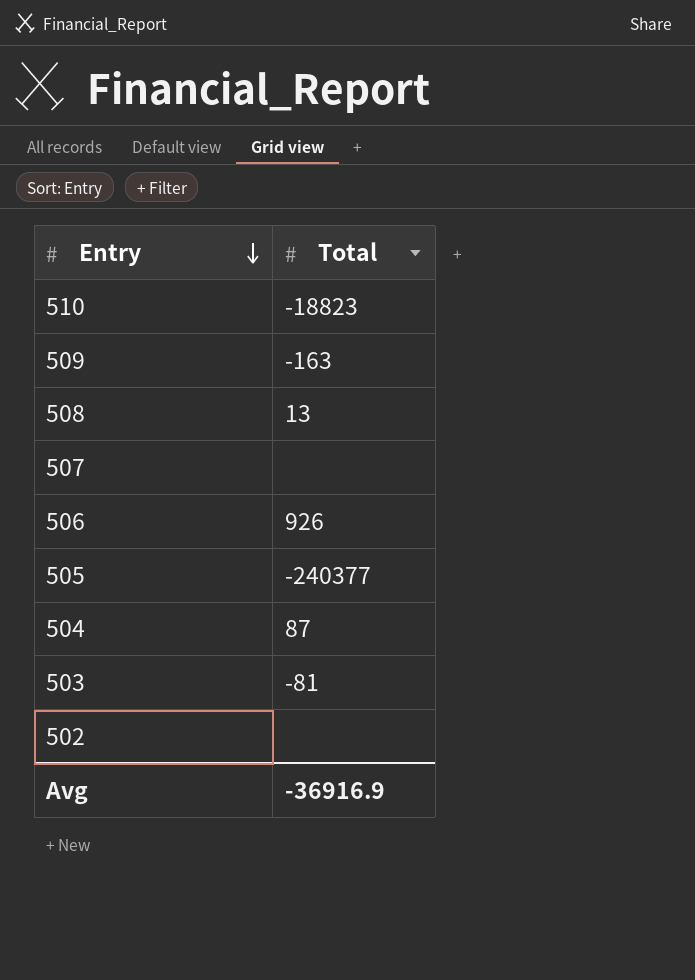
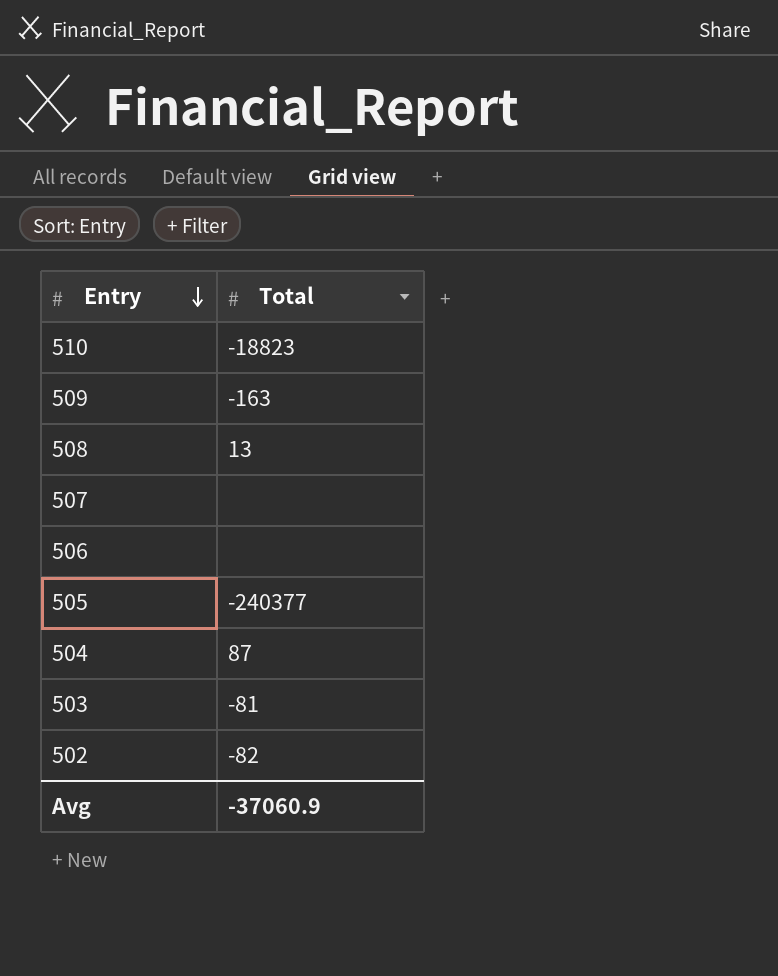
506 | Total: 926 -> none
502 | Total: none -> -82
Avg | Total: -36916.9 -> -37060.9

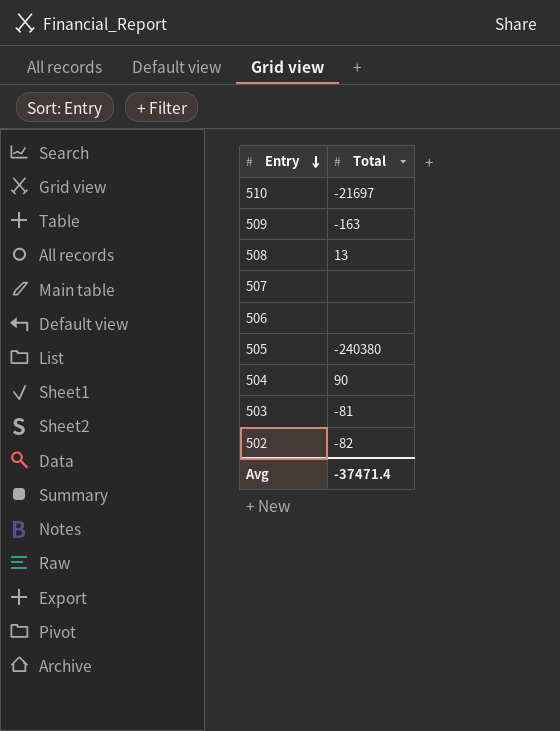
510 | Total: -18823 -> -21697
505 | Total: -240377 -> -240380
504 | Total: 87 -> 90
Avg | Total: -37060.9 -> -37471.4

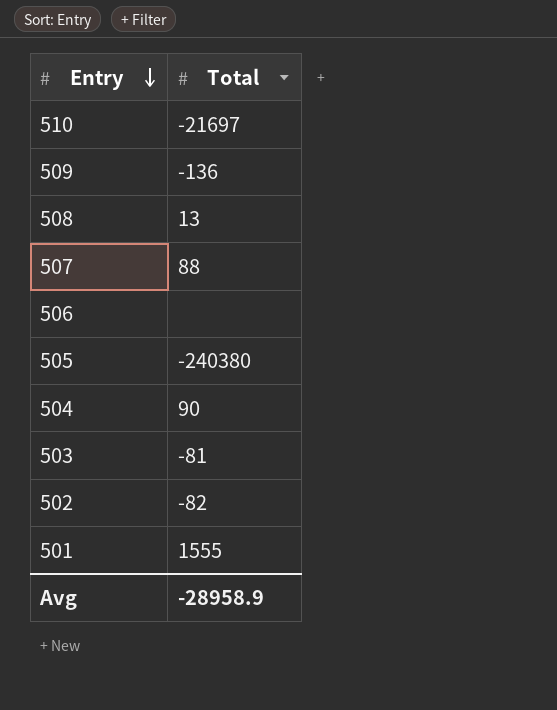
509 | Total: -163 -> -136
507 | Total: none -> 88
row 501: none -> 1555
Avg | Total: -37471.4 -> -28958.9

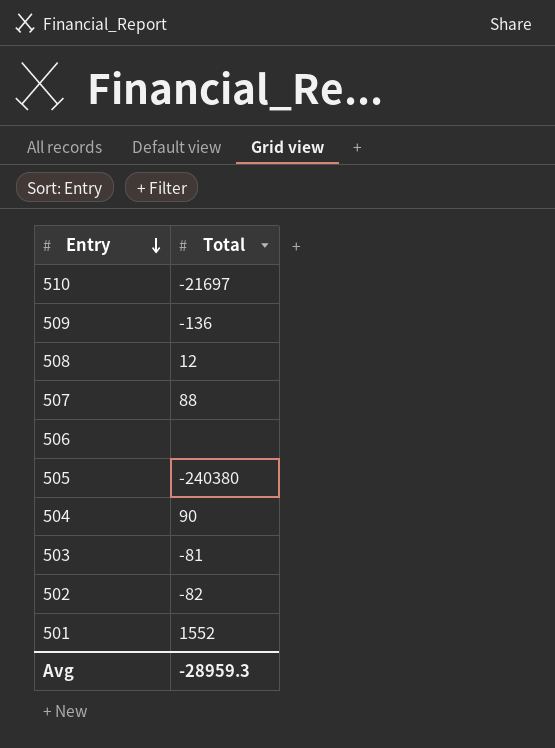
508 | Total: 13 -> 12
501 | Total: 1555 -> 1552
Avg | Total: -28958.9 -> -28959.3

